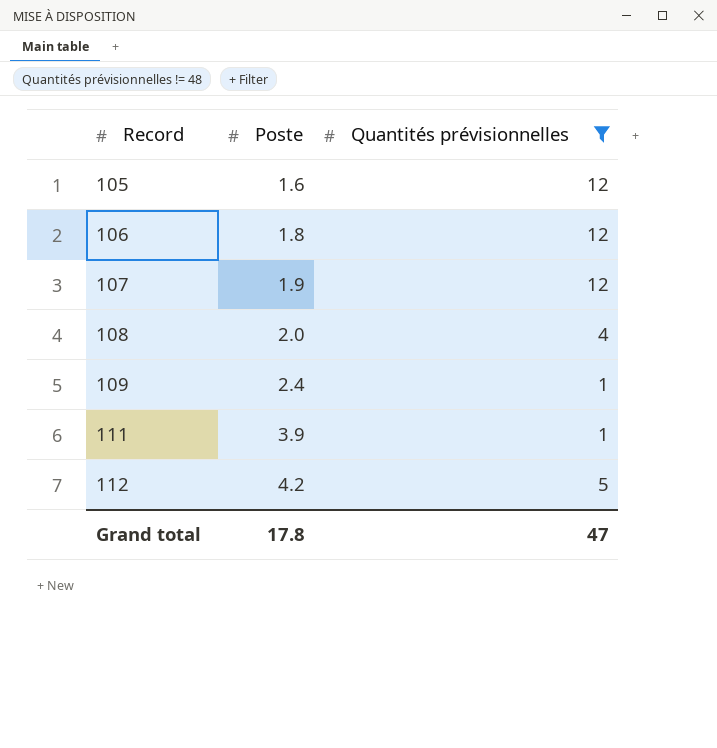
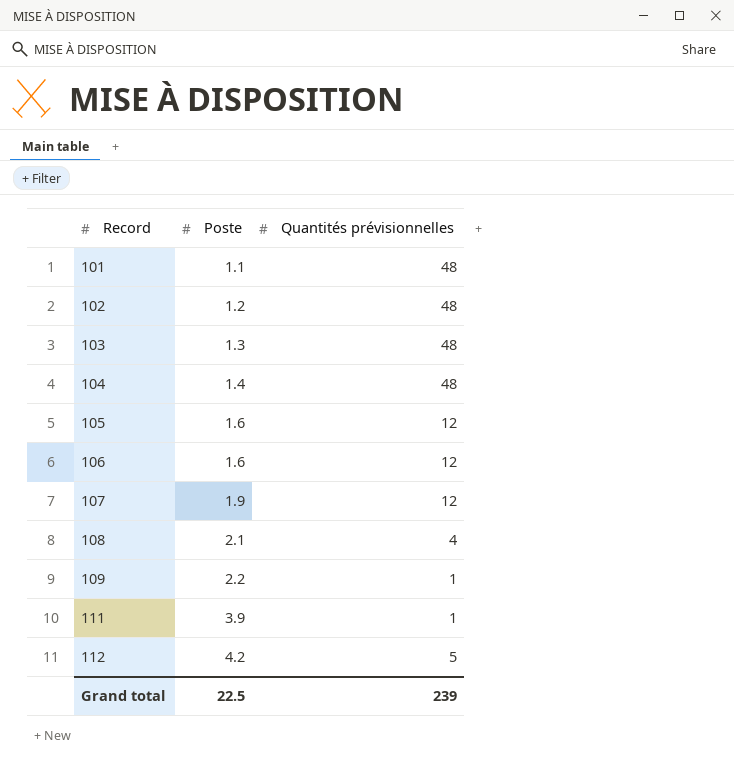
filter: Quantités prévisionnelles != 48 -> none
106 | Poste: 1.8 -> 1.6
108 | Poste: 2.0 -> 2.1
109 | Poste: 2.4 -> 2.2
Grand total | Poste: 17.8 -> 22.5
Grand total | Quantités prévisionnelles: 47 -> 239

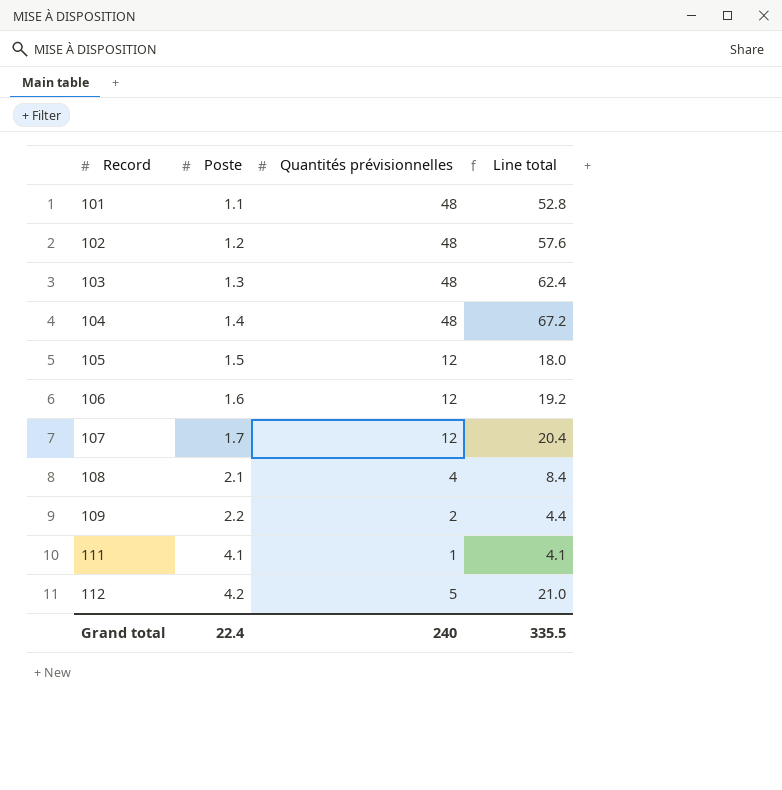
column Line total | formula: none -> [Poste] * [Quantités prévisionnelles]
105 | Poste: 1.6 -> 1.5
107 | Poste: 1.9 -> 1.7
109 | Quantités prévisionnelles: 1 -> 2
111 | Poste: 3.9 -> 4.1
Grand total | Poste: 22.5 -> 22.4
Grand total | Quantités prévisionnelles: 239 -> 240

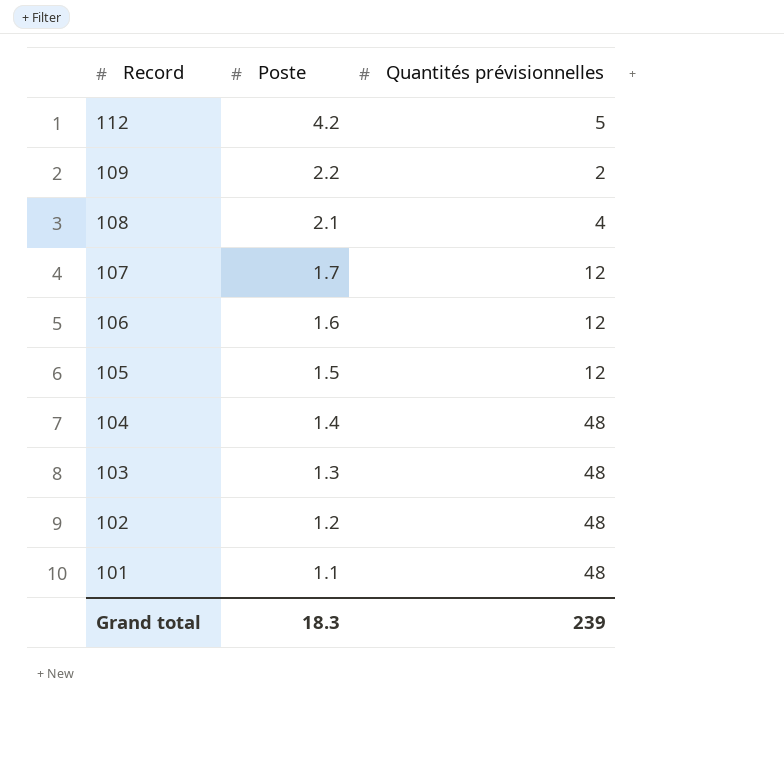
row order: Record ascending -> Record descending
column Line total | formula: [Poste] * [Quantités prévisionnelles] -> none
row 111: 4.1 | 1 | 4.1 -> none
Grand total | Poste: 22.4 -> 18.3
Grand total | Quantités prévisionnelles: 240 -> 239

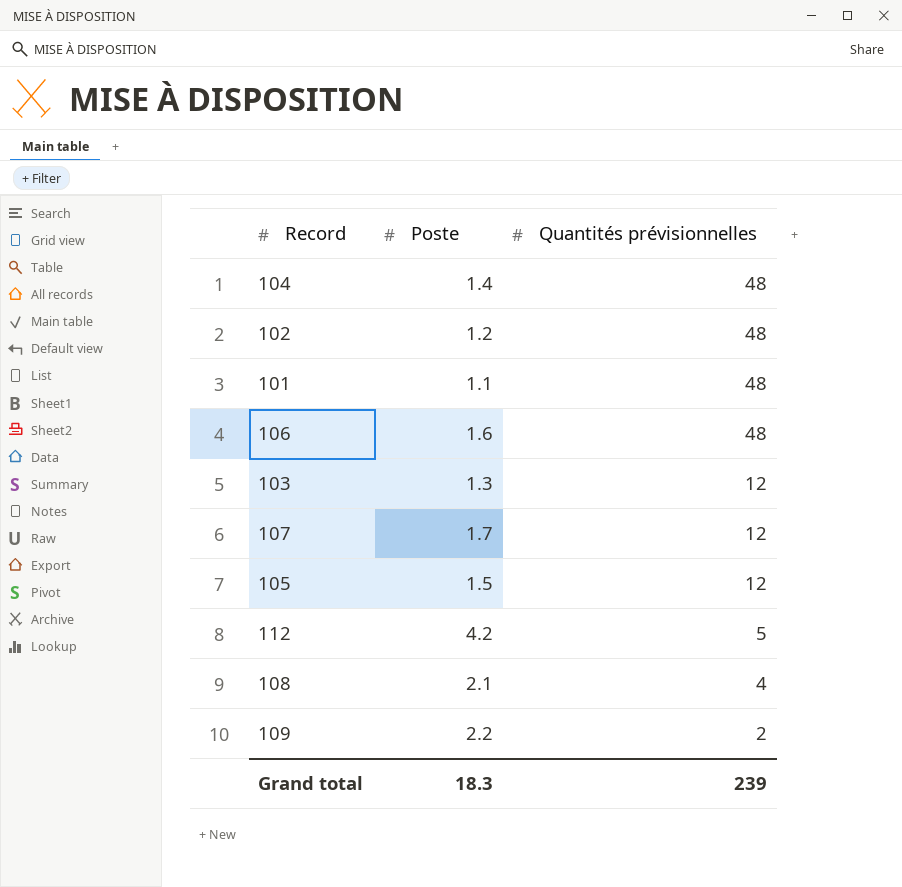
row order: Record descending -> Quantités prévisionnelles descending
106 | Quantités prévisionnelles: 12 -> 48
103 | Quantités prévisionnelles: 48 -> 12

